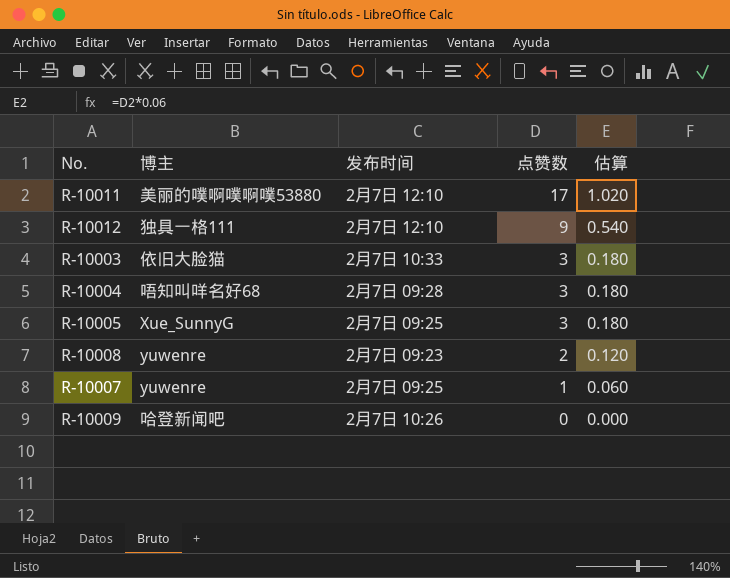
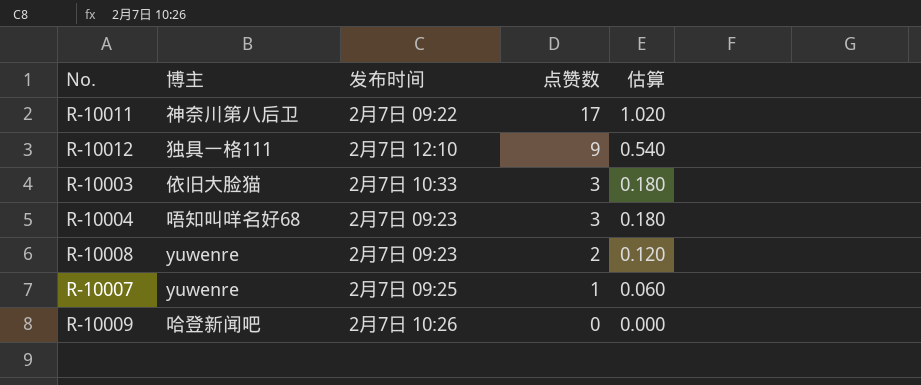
row R-10005: Xue_SunnyG | 2月7日 09:25 | 3 | 0.180 -> none
R-10011 | 博主: 美丽的噗啊噗啊噗53880 -> 神奈川第八后卫
R-10011 | 发布时间: 2月7日 12:10 -> 2月7日 09:22
R-10004 | 发布时间: 2月7日 09:28 -> 2月7日 09:23

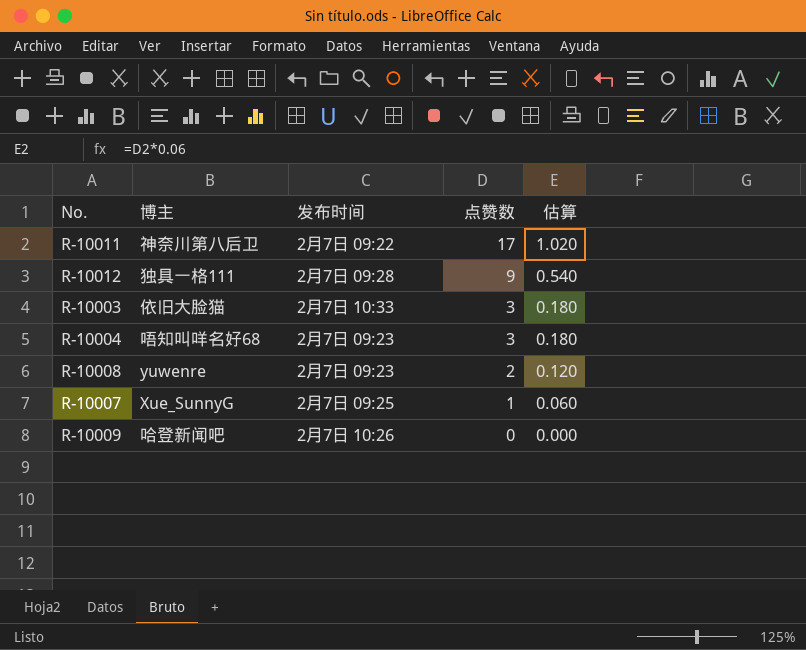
R-10012 | 发布时间: 2月7日 12:10 -> 2月7日 09:28
R-10007 | 博主: yuwenre -> Xue_SunnyG

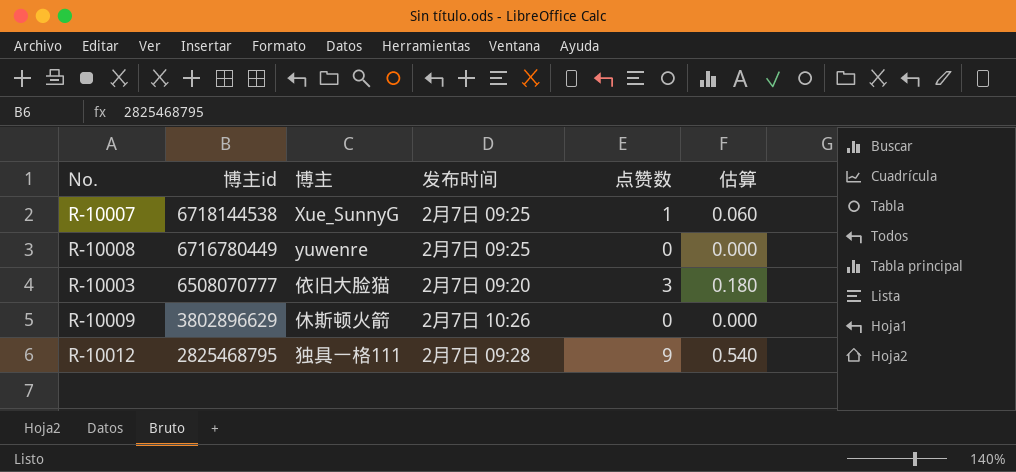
row order: 点赞数 descending -> 博主id descending
column 博主id | position: none -> 2
row R-10011: 神奈川第八后卫 | 2月7日 09:22 | 17 | 1.020 -> none
row R-10004: 唔知叫咩名好68 | 2月7日 09:23 | 3 | 0.180 -> none
R-10008 | 发布时间: 2月7日 09:23 -> 2月7日 09:25
R-10008 | 点赞数: 2 -> 0
R-10008 | 估算: 0.120 -> 0.000
R-10003 | 发布时间: 2月7日 10:33 -> 2月7日 09:20
R-10009 | 博主: 哈登新闻吧 -> 休斯顿火箭

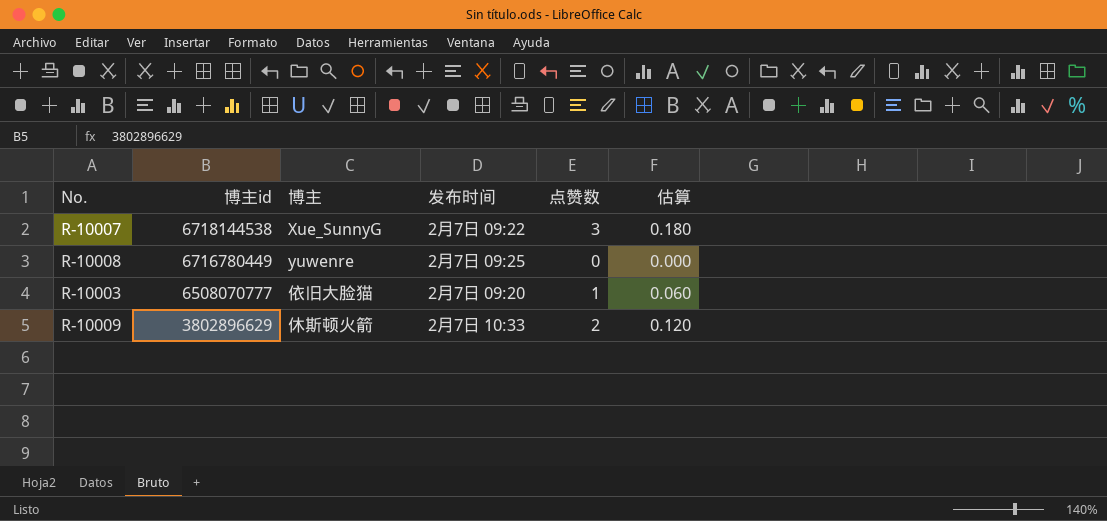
row R-10012: 2825468795 | 独具一格111 | 2月7日 09:28 | 9 | 0.540 -> none
R-10007 | 发布时间: 2月7日 09:25 -> 2月7日 09:22
R-10007 | 点赞数: 1 -> 3
R-10007 | 估算: 0.060 -> 0.180
R-10003 | 点赞数: 3 -> 1
R-10003 | 估算: 0.180 -> 0.060
R-10009 | 发布时间: 2月7日 10:26 -> 2月7日 10:33
R-10009 | 点赞数: 0 -> 2
R-10009 | 估算: 0.000 -> 0.120

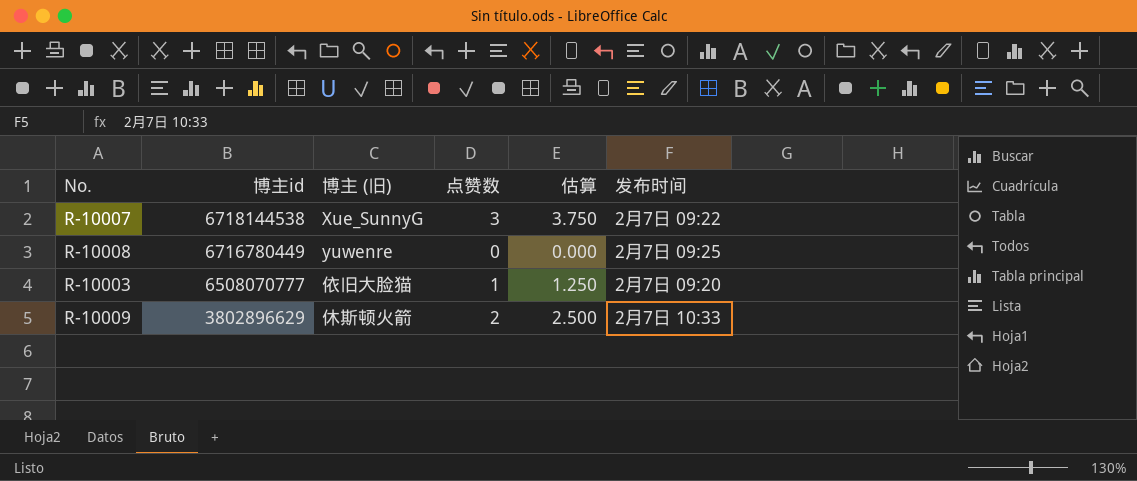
column name: 博主 -> 博主 (旧)
column 估算 | formula: [点赞数] * 0.06 -> [点赞数] * 1.25
column 发布时间 | position: 4 -> 6

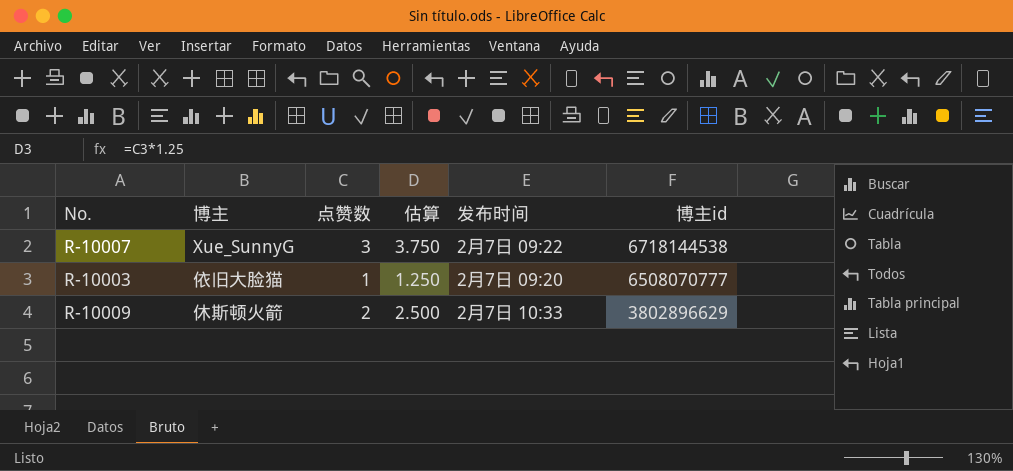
column name: 博主 (旧) -> 博主
column 博主id | position: 2 -> 6
row R-10008: 6716780449 | yuwenre | 0 | 0.000 | 2月7日 09:25 -> none

